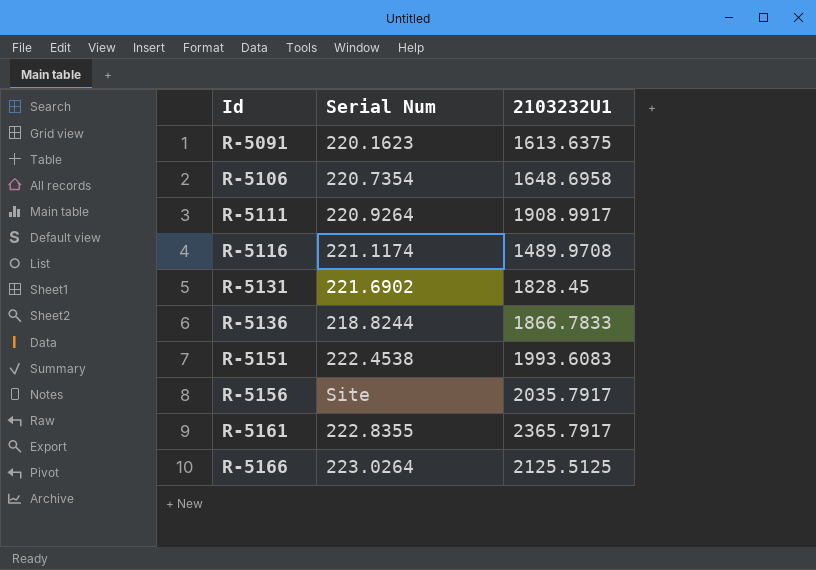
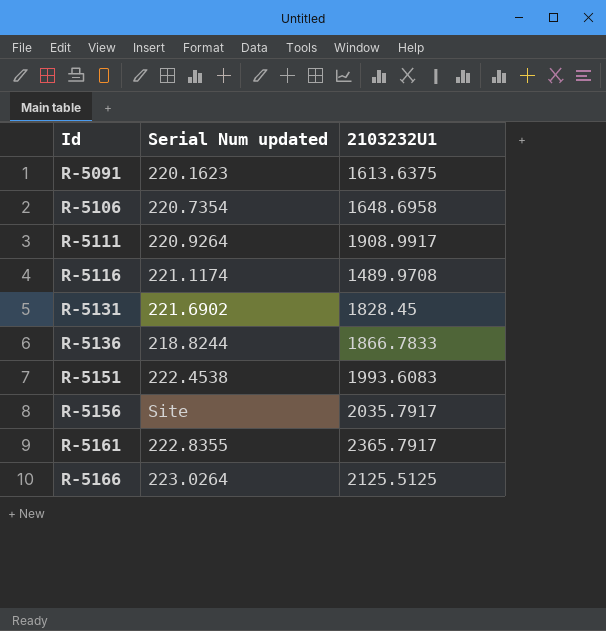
column name: Serial Num -> Serial Num updated

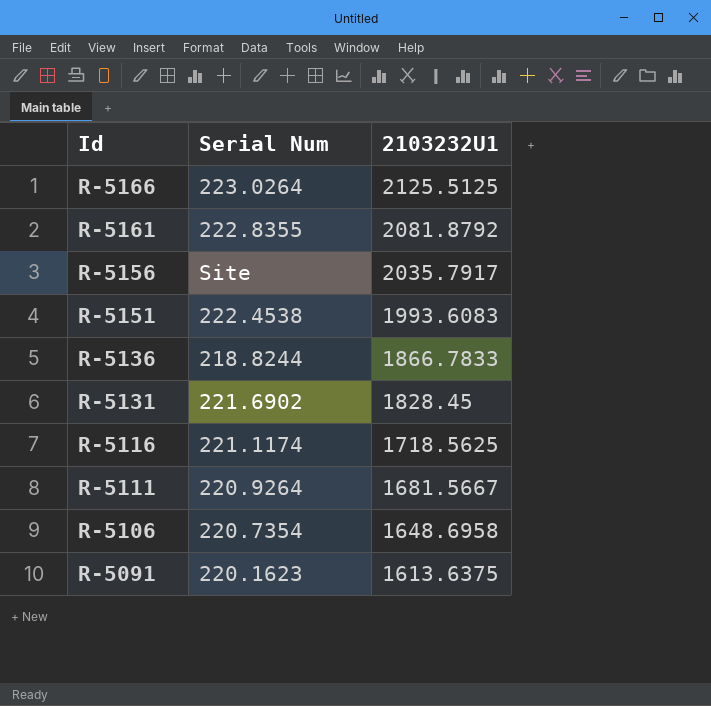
row order: Id ascending -> Id descending
column name: Serial Num updated -> Serial Num
R-5161 | 2103232U1: 2365.7917 -> 2081.8792
R-5116 | 2103232U1: 1489.9708 -> 1718.5625
R-5111 | 2103232U1: 1908.9917 -> 1681.5667

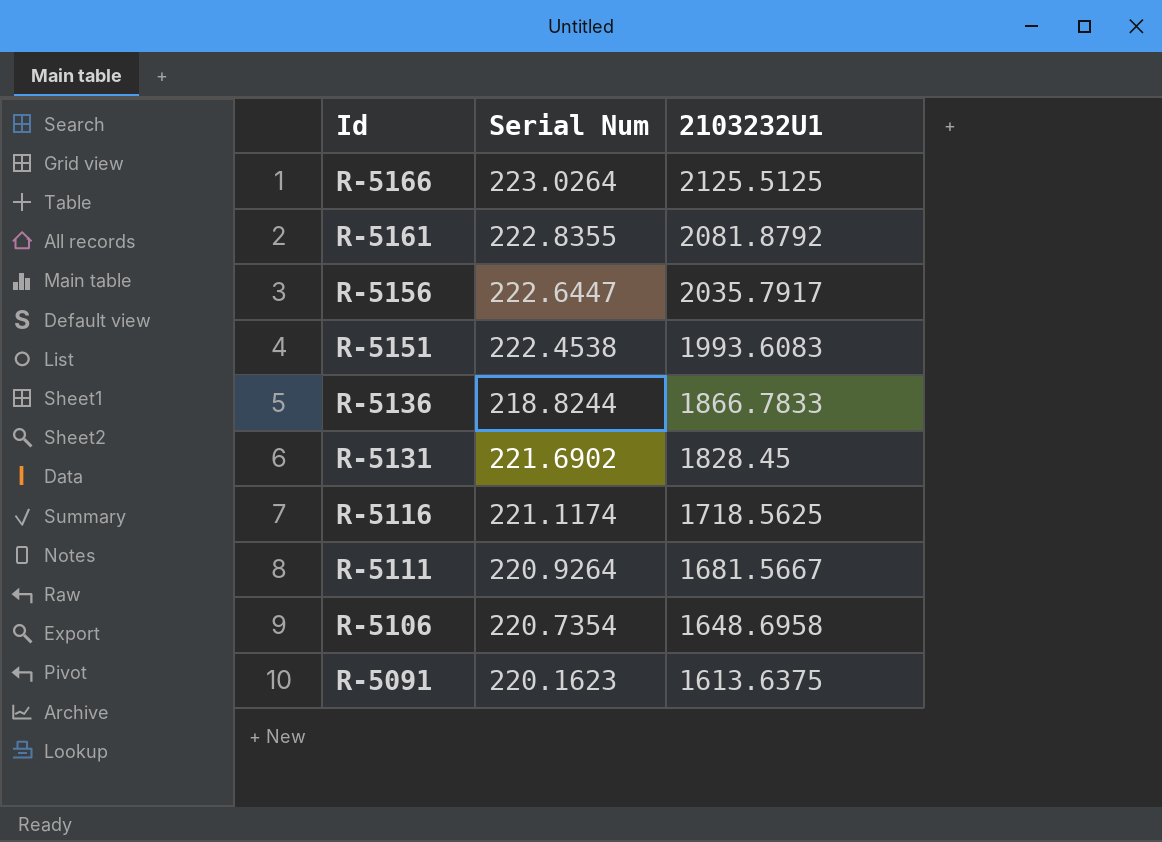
R-5156 | Serial Num: Site -> 222.6447

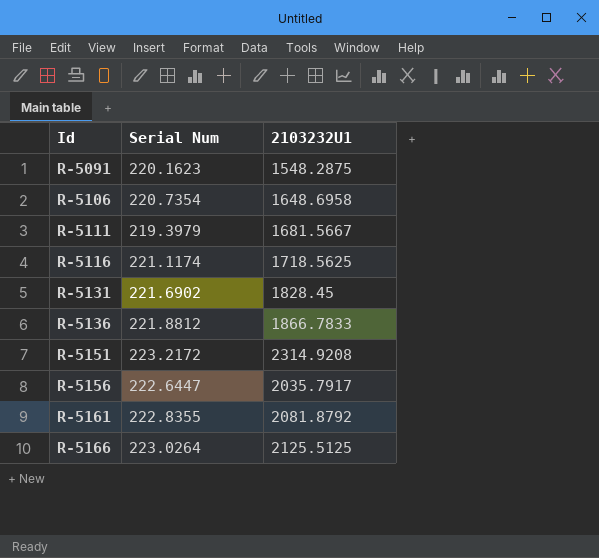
row order: Id descending -> Id ascending
R-5091 | 2103232U1: 1613.6375 -> 1548.2875
R-5111 | Serial Num: 220.9264 -> 219.3979
R-5136 | Serial Num: 218.8244 -> 221.8812
R-5151 | Serial Num: 222.4538 -> 223.2172
R-5151 | 2103232U1: 1993.6083 -> 2314.9208

